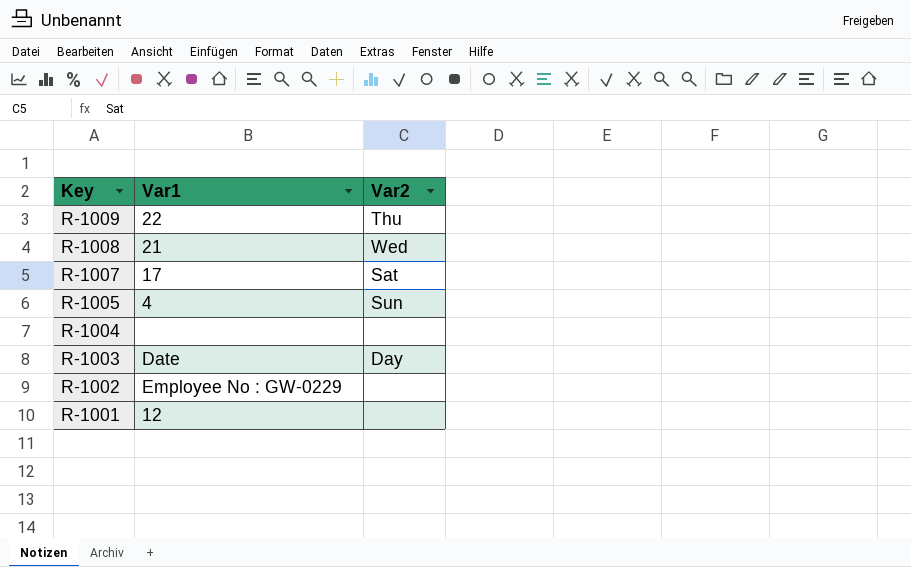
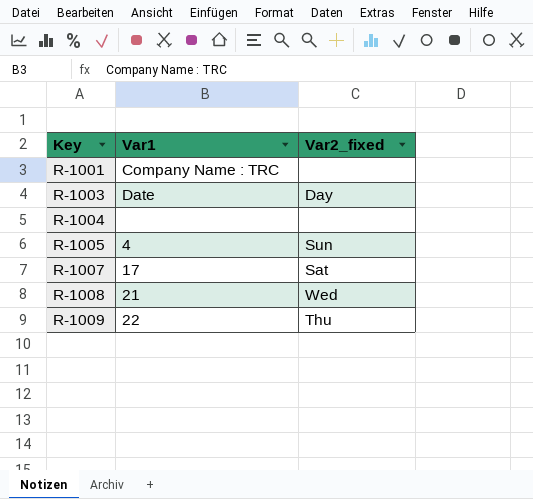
row order: Key descending -> Key ascending
column name: Var2 -> Var2_fixed
row R-1002: Employee No : GW-0229 | none -> none
R-1001 | Var1: 12 -> Company Name : TRC

